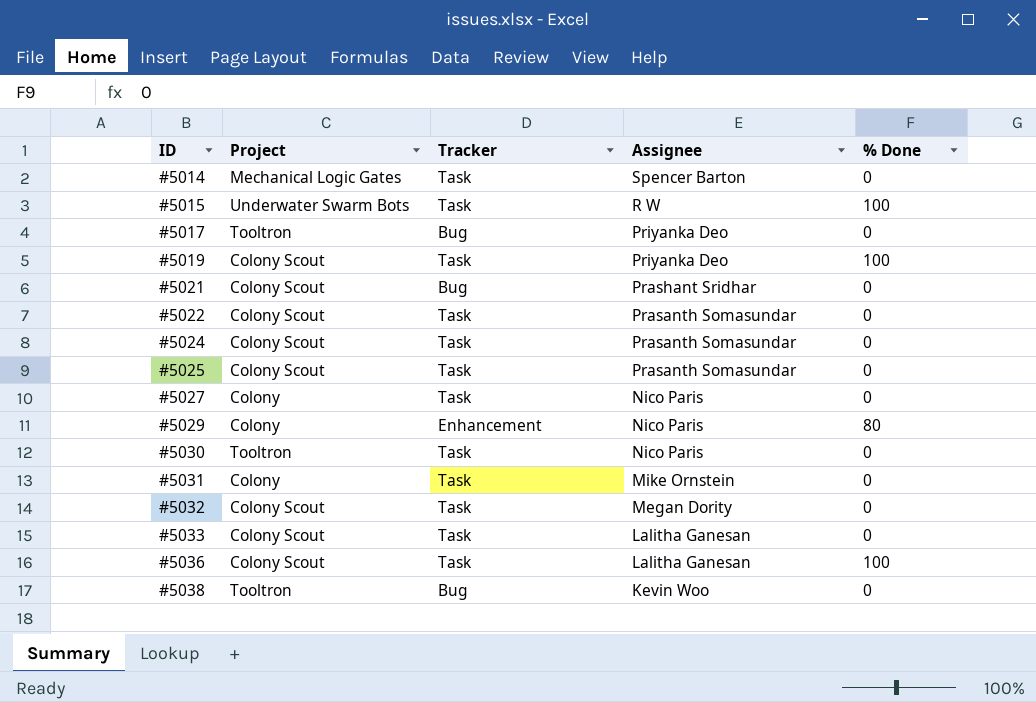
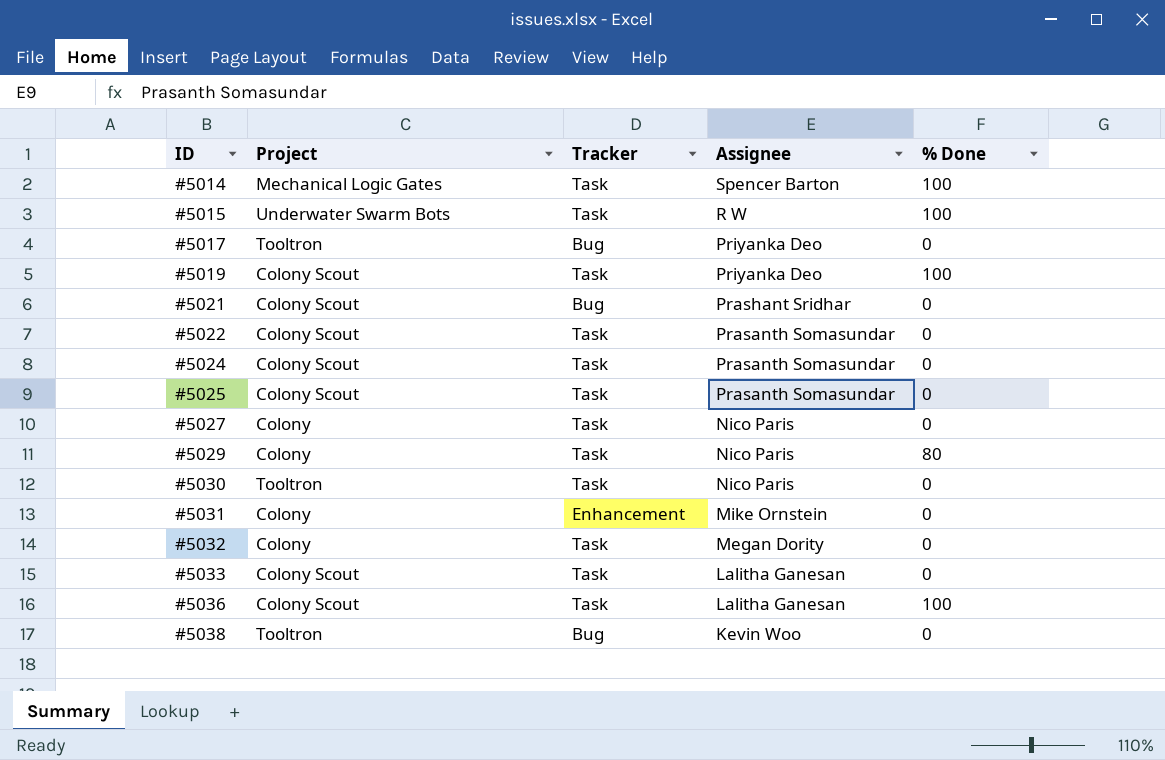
#5014 | % Done: 0 -> 100
#5029 | Tracker: Enhancement -> Task
#5031 | Tracker: Task -> Enhancement
#5032 | Project: Colony Scout -> Colony

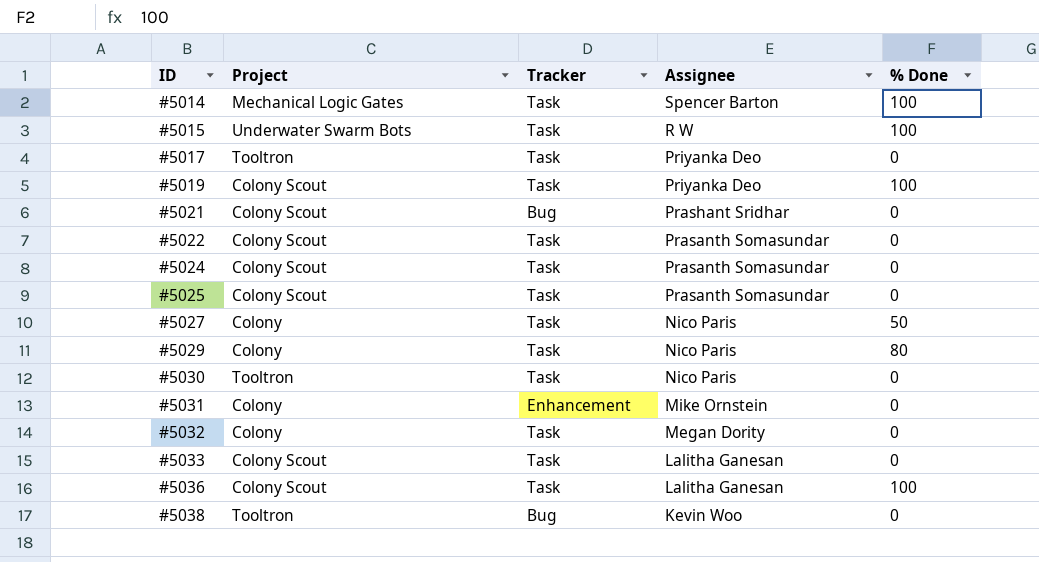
#5017 | Tracker: Bug -> Task
#5027 | % Done: 0 -> 50

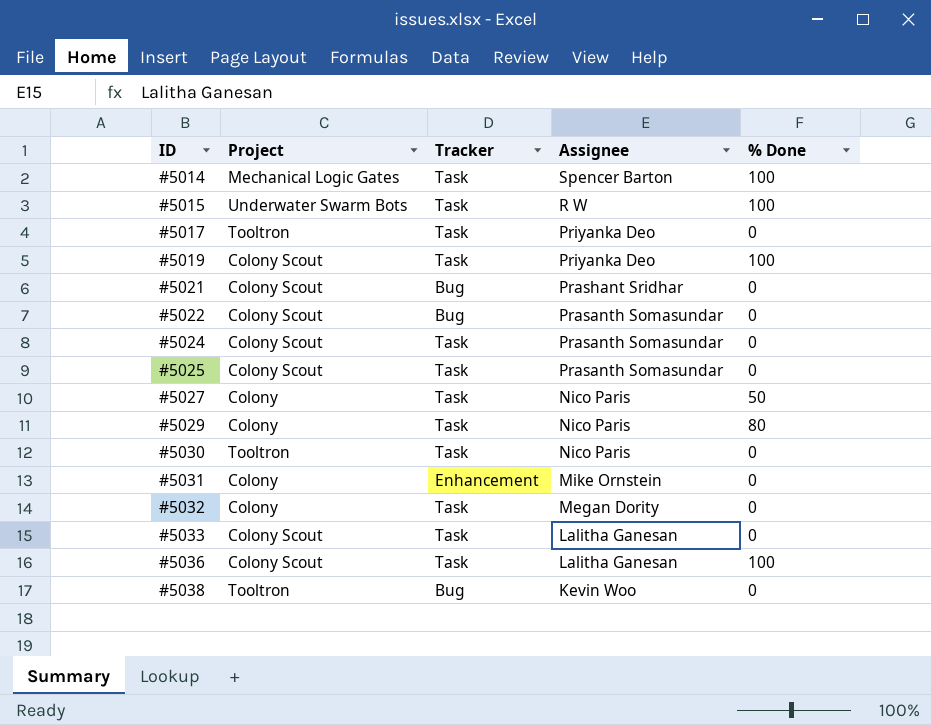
#5022 | Tracker: Task -> Bug

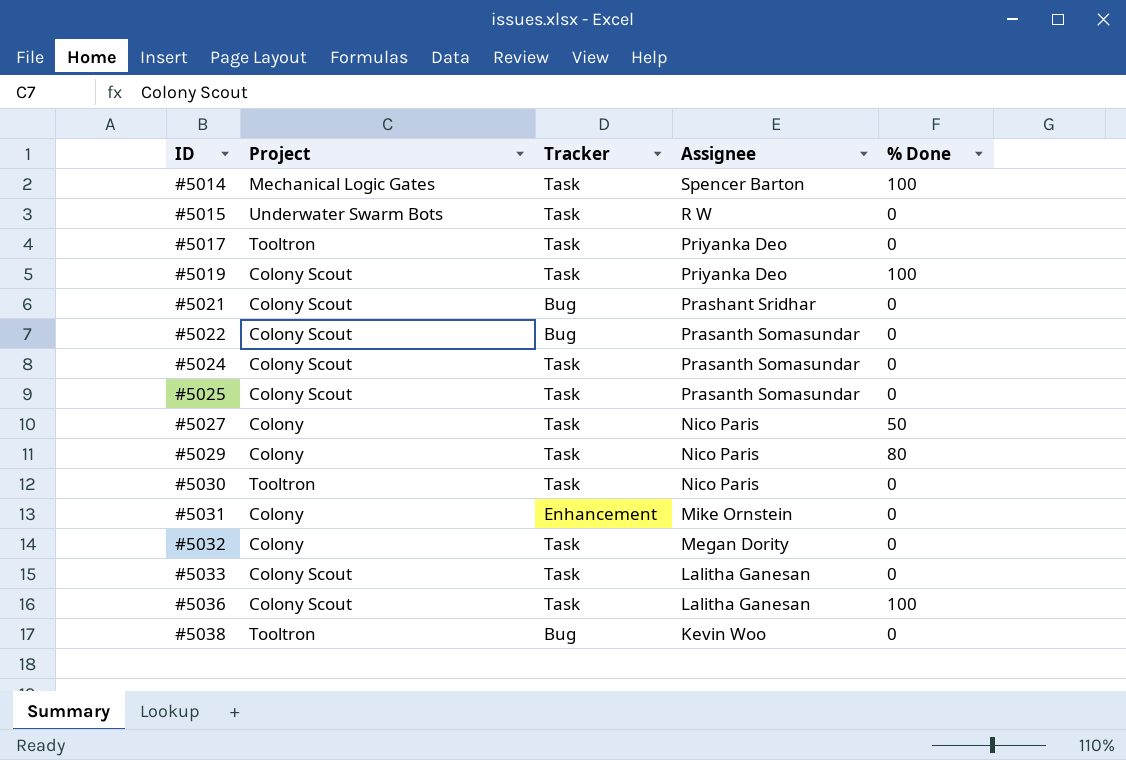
#5015 | % Done: 100 -> 0

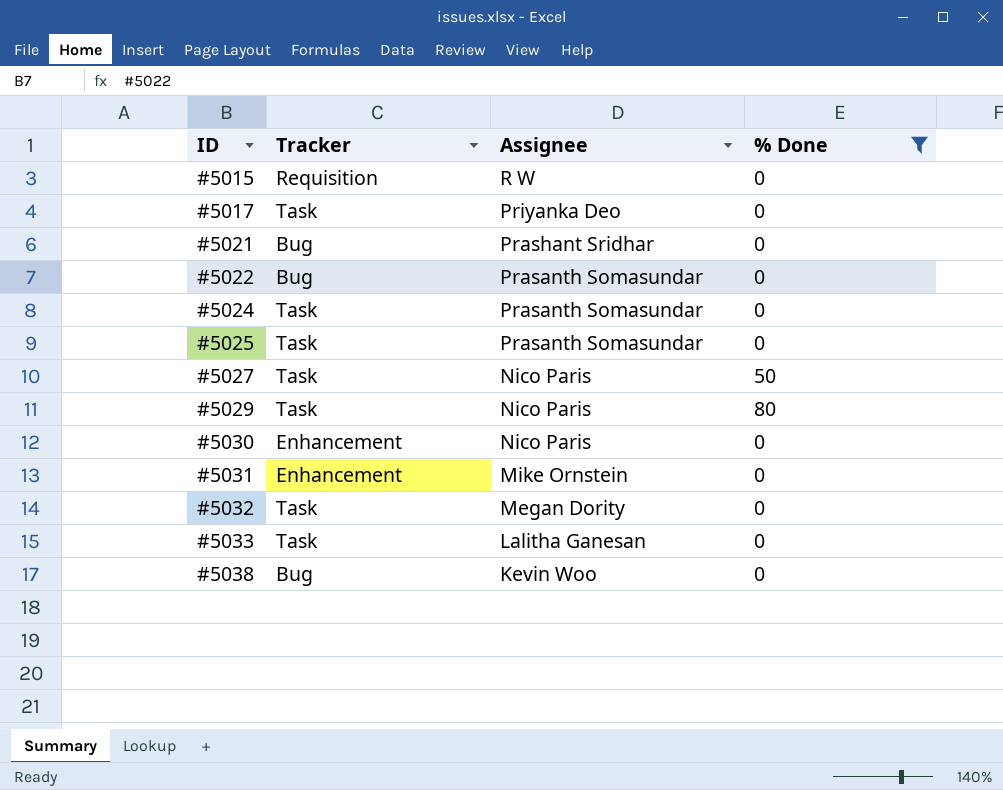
filter: none -> % Done != 100
column Project | position: 2 -> none
#5015 | Tracker: Task -> Requisition
#5030 | Tracker: Task -> Enhancement

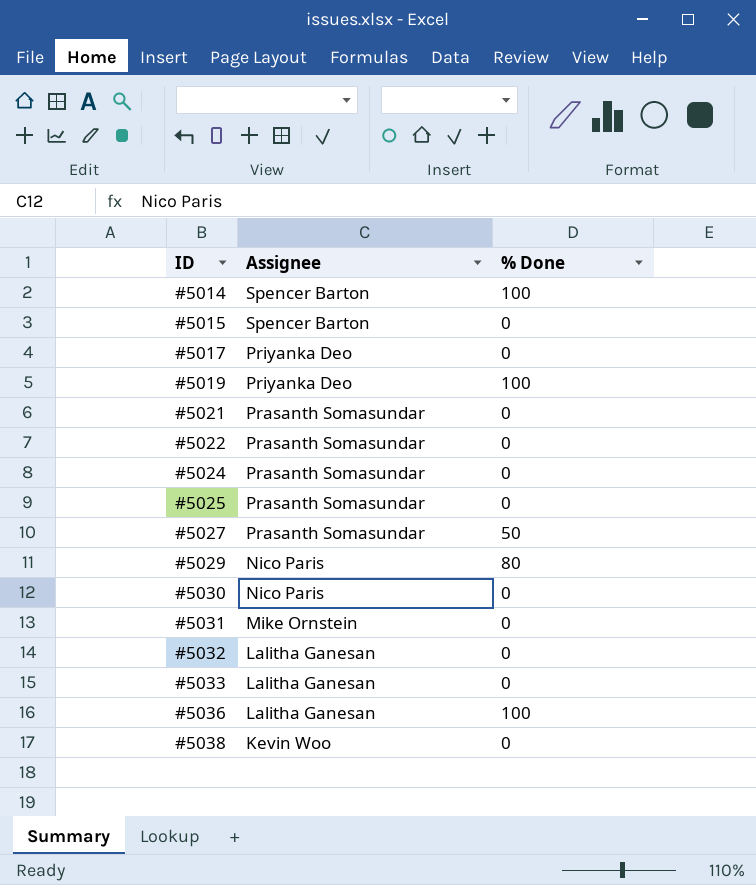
filter: % Done != 100 -> none
column Tracker | position: 2 -> none
#5015 | Assignee: R W -> Spencer Barton
#5021 | Assignee: Prashant Sridhar -> Prasanth Somasundar
#5027 | Assignee: Nico Paris -> Prasanth Somasundar
#5032 | Assignee: Megan Dority -> Lalitha Ganesan

